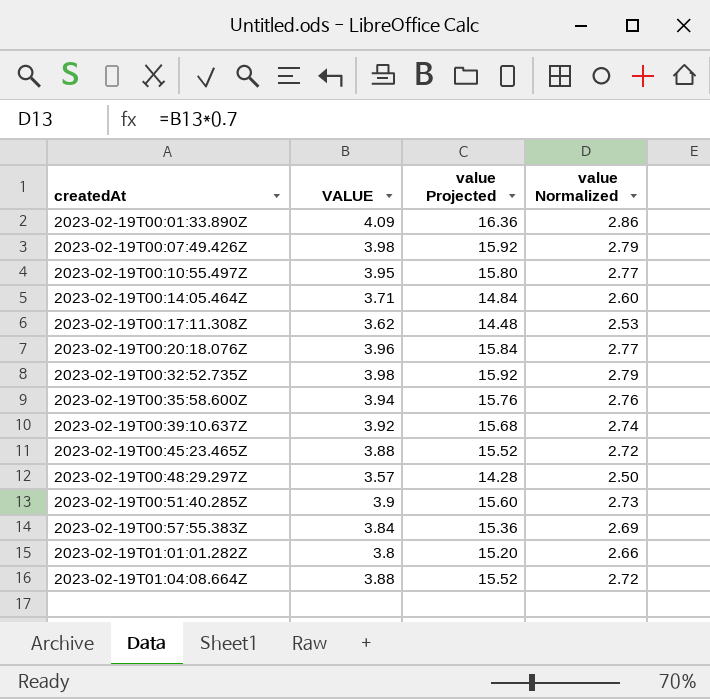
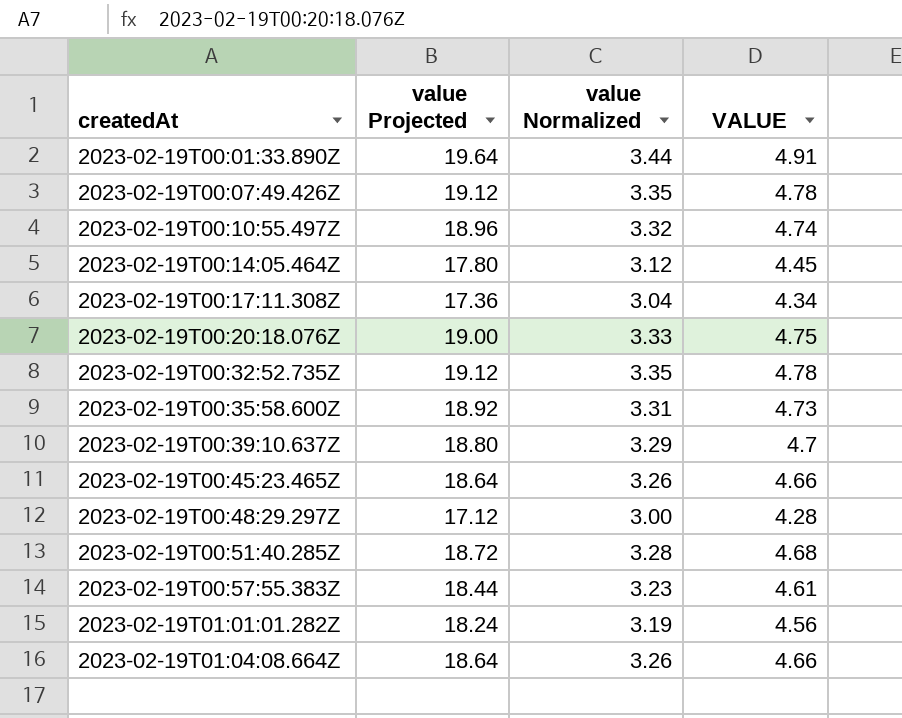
column VALUE | position: 2 -> 4
2023-02-19T00:01:33.890Z | value Projected: 16.36 -> 19.64
2023-02-19T00:01:33.890Z | value Normalized: 2.86 -> 3.44
2023-02-19T00:01:33.890Z | VALUE: 4.09 -> 4.91
2023-02-19T00:07:49.426Z | value Projected: 15.92 -> 19.12
2023-02-19T00:07:49.426Z | value Normalized: 2.79 -> 3.35
2023-02-19T00:07:49.426Z | VALUE: 3.98 -> 4.78
2023-02-19T00:10:55.497Z | value Projected: 15.80 -> 18.96
2023-02-19T00:10:55.497Z | value Normalized: 2.77 -> 3.32
2023-02-19T00:10:55.497Z | VALUE: 3.95 -> 4.74
2023-02-19T00:14:05.464Z | value Projected: 14.84 -> 17.80
2023-02-19T00:14:05.464Z | value Normalized: 2.60 -> 3.12
2023-02-19T00:14:05.464Z | VALUE: 3.71 -> 4.45
2023-02-19T00:17:11.308Z | value Projected: 14.48 -> 17.36
2023-02-19T00:17:11.308Z | value Normalized: 2.53 -> 3.04
2023-02-19T00:17:11.308Z | VALUE: 3.62 -> 4.34
2023-02-19T00:20:18.076Z | value Projected: 15.84 -> 19.00
2023-02-19T00:20:18.076Z | value Normalized: 2.77 -> 3.33
2023-02-19T00:20:18.076Z | VALUE: 3.96 -> 4.75
2023-02-19T00:32:52.735Z | value Projected: 15.92 -> 19.12
2023-02-19T00:32:52.735Z | value Normalized: 2.79 -> 3.35
2023-02-19T00:32:52.735Z | VALUE: 3.98 -> 4.78
2023-02-19T00:35:58.600Z | value Projected: 15.76 -> 18.92
2023-02-19T00:35:58.600Z | value Normalized: 2.76 -> 3.31
2023-02-19T00:35:58.600Z | VALUE: 3.94 -> 4.73
2023-02-19T00:39:10.637Z | value Projected: 15.68 -> 18.80
2023-02-19T00:39:10.637Z | value Normalized: 2.74 -> 3.29
2023-02-19T00:39:10.637Z | VALUE: 3.92 -> 4.7
2023-02-19T00:45:23.465Z | value Projected: 15.52 -> 18.64
2023-02-19T00:45:23.465Z | value Normalized: 2.72 -> 3.26
2023-02-19T00:45:23.465Z | VALUE: 3.88 -> 4.66
2023-02-19T00:48:29.297Z | value Projected: 14.28 -> 17.12
2023-02-19T00:48:29.297Z | value Normalized: 2.50 -> 3.00
2023-02-19T00:48:29.297Z | VALUE: 3.57 -> 4.28
2023-02-19T00:51:40.285Z | value Projected: 15.60 -> 18.72
2023-02-19T00:51:40.285Z | value Normalized: 2.73 -> 3.28
2023-02-19T00:51:40.285Z | VALUE: 3.9 -> 4.68
2023-02-19T00:57:55.383Z | value Projected: 15.36 -> 18.44
2023-02-19T00:57:55.383Z | value Normalized: 2.69 -> 3.23
2023-02-19T00:57:55.383Z | VALUE: 3.84 -> 4.61
2023-02-19T01:01:01.282Z | value Projected: 15.20 -> 18.24
2023-02-19T01:01:01.282Z | value Normalized: 2.66 -> 3.19
2023-02-19T01:01:01.282Z | VALUE: 3.8 -> 4.56
2023-02-19T01:04:08.664Z | value Projected: 15.52 -> 18.64
2023-02-19T01:04:08.664Z | value Normalized: 2.72 -> 3.26
2023-02-19T01:04:08.664Z | VALUE: 3.88 -> 4.66

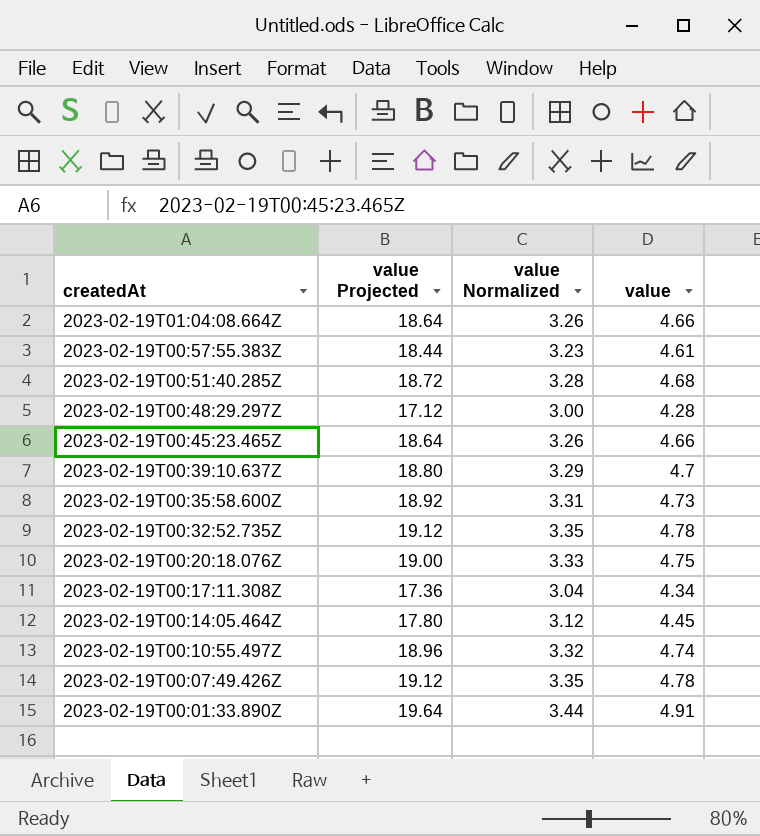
row order: createdAt ascending -> createdAt descending
column name: VALUE -> value
row 2023-02-19T01:01:01.282Z: 18.24 | 3.19 | 4.56 -> none

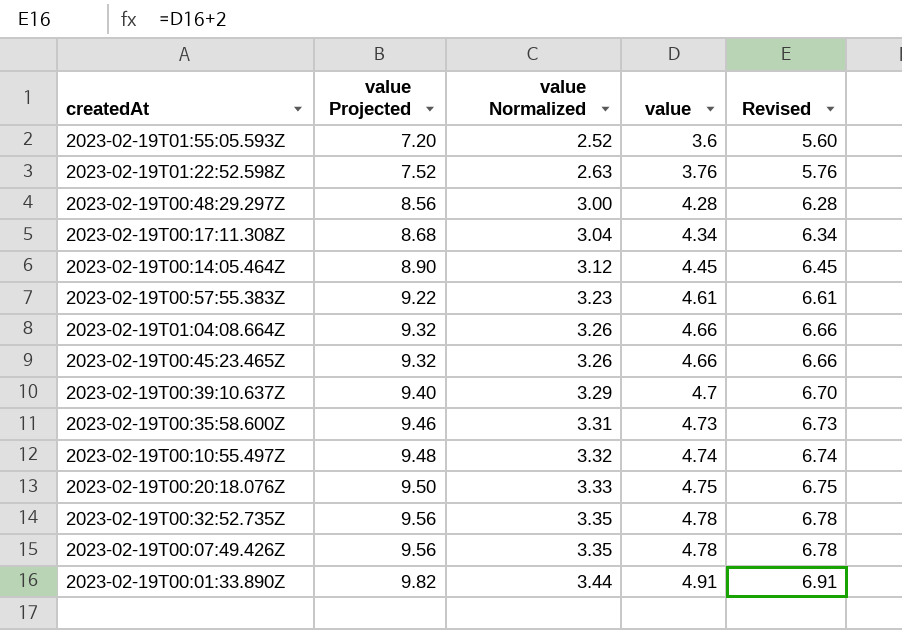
row order: createdAt descending -> value Projected ascending
column value Projected | formula: [value] * 4 -> [value] * 2
column Revised | formula: none -> [value] + 2
row 2023-02-19T00:51:40.285Z: 18.72 | 3.28 | 4.68 -> none
row 2023-02-19T01:55:05.593Z: none -> 7.20 | 2.52 | 3.6 | 5.60
row 2023-02-19T01:22:52.598Z: none -> 7.52 | 2.63 | 3.76 | 5.76

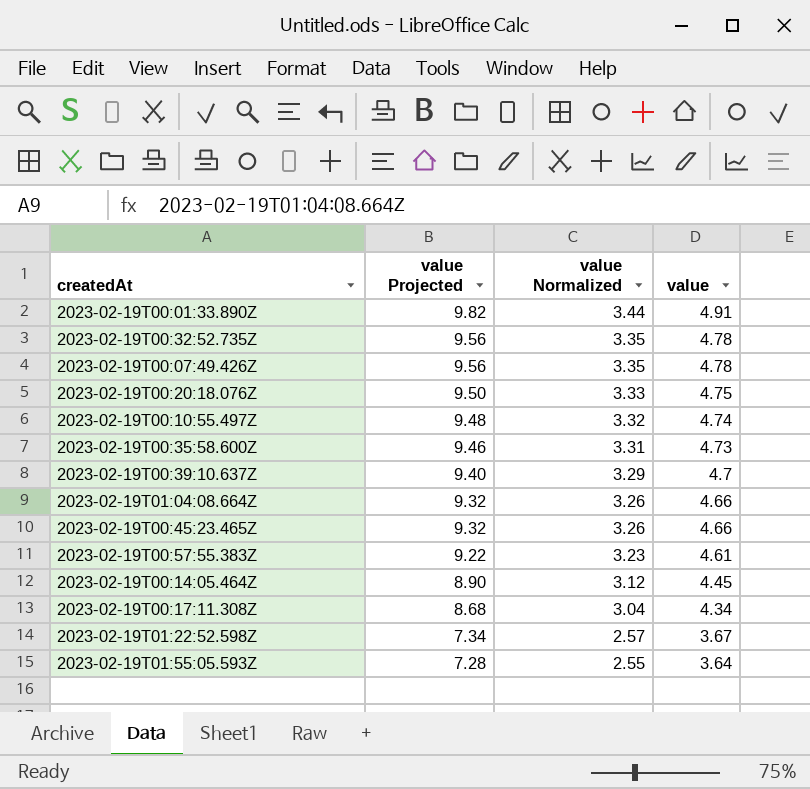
row order: value Projected ascending -> value Projected descending
column Revised | formula: [value] + 2 -> none
row 2023-02-19T00:48:29.297Z: 8.56 | 3.00 | 4.28 | 6.28 -> none
2023-02-19T01:22:52.598Z | value Projected: 7.52 -> 7.34
2023-02-19T01:22:52.598Z | value Normalized: 2.63 -> 2.57
2023-02-19T01:22:52.598Z | value: 3.76 -> 3.67
2023-02-19T01:55:05.593Z | value Projected: 7.20 -> 7.28
2023-02-19T01:55:05.593Z | value Normalized: 2.52 -> 2.55
2023-02-19T01:55:05.593Z | value: 3.6 -> 3.64

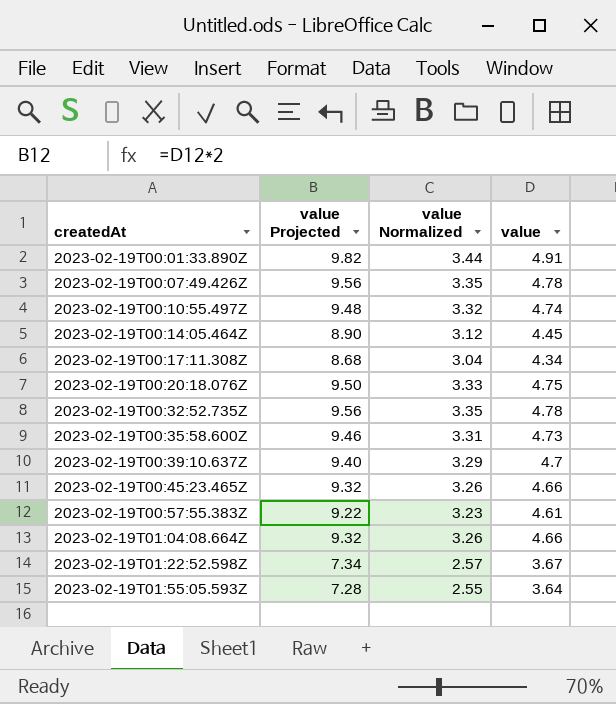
row order: value Projected descending -> createdAt ascending

